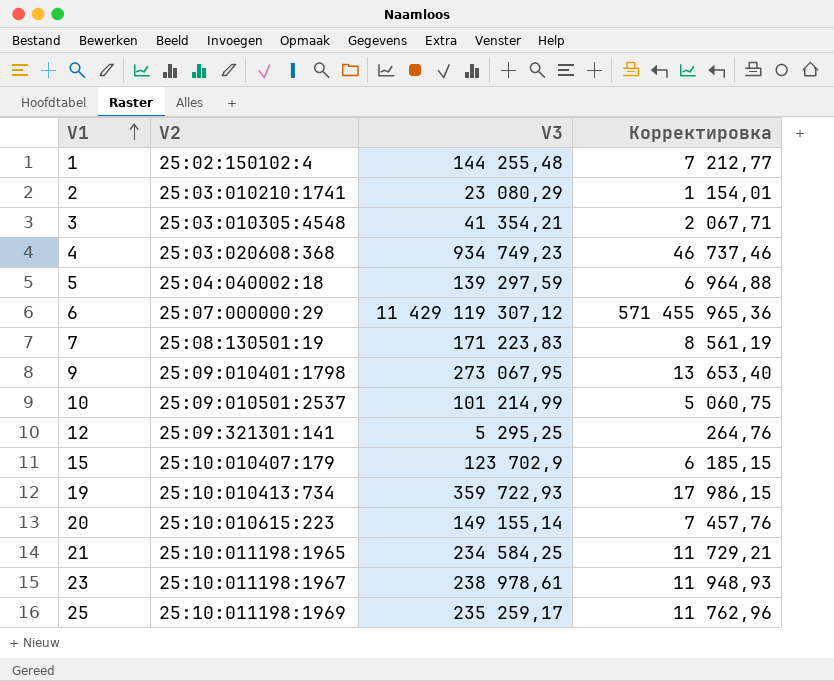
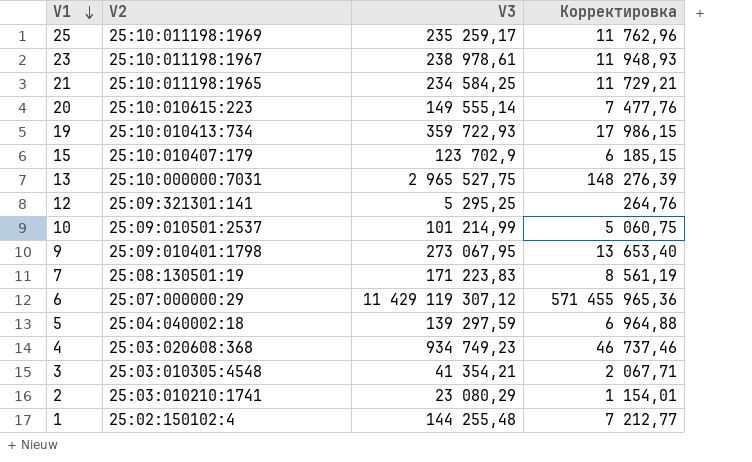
row order: V1 ascending -> V1 descending
20 | V3: 149 155,14 -> 149 555,14
20 | Корректировка: 7 457,76 -> 7 477,76
row 13: none -> 25:10:000000:7031 | 2 965 527,75 | 148 276,39

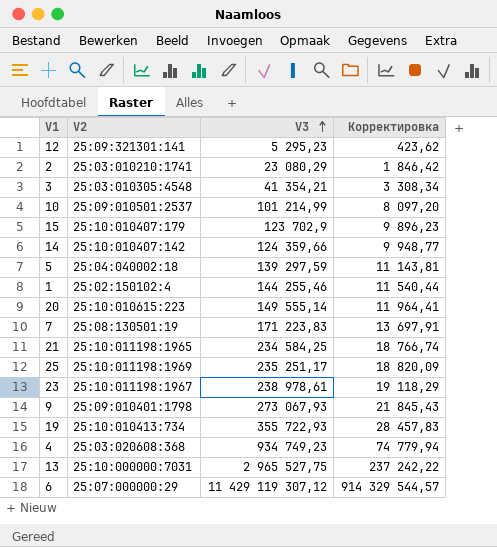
row order: V1 descending -> V3 ascending
column Корректировка | formula: [V3] * 0,05 -> [V3] * 0,08
12 | V3: 5 295,25 -> 5 295,23
row 14: none -> 25:10:010407:142 | 124 359,66 | 9 948,77
1 | V3: 144 255,48 -> 144 255,46
25 | V3: 235 259,17 -> 235 251,17
9 | V3: 273 067,95 -> 273 067,93
19 | V3: 359 722,93 -> 355 722,93

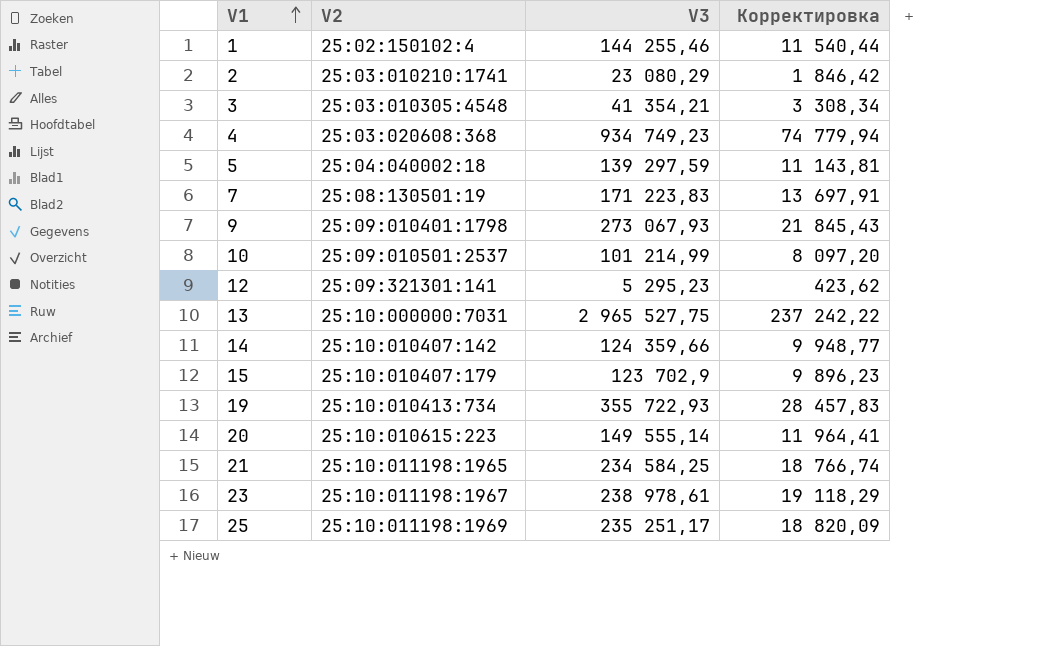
row order: V3 ascending -> V1 ascending
row 6: 25:07:000000:29 | 11 429 119 307,12 | 914 329 544,57 -> none

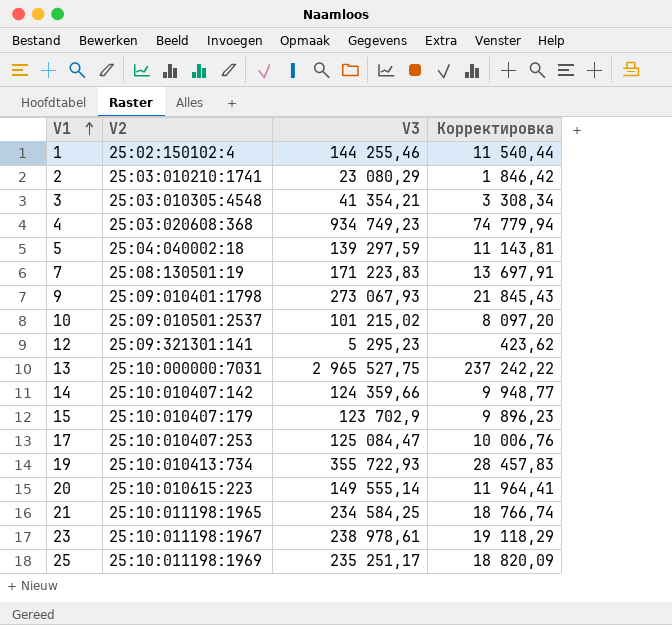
10 | V3: 101 214,99 -> 101 215,02
row 17: none -> 25:10:010407:253 | 125 084,47 | 10 006,76

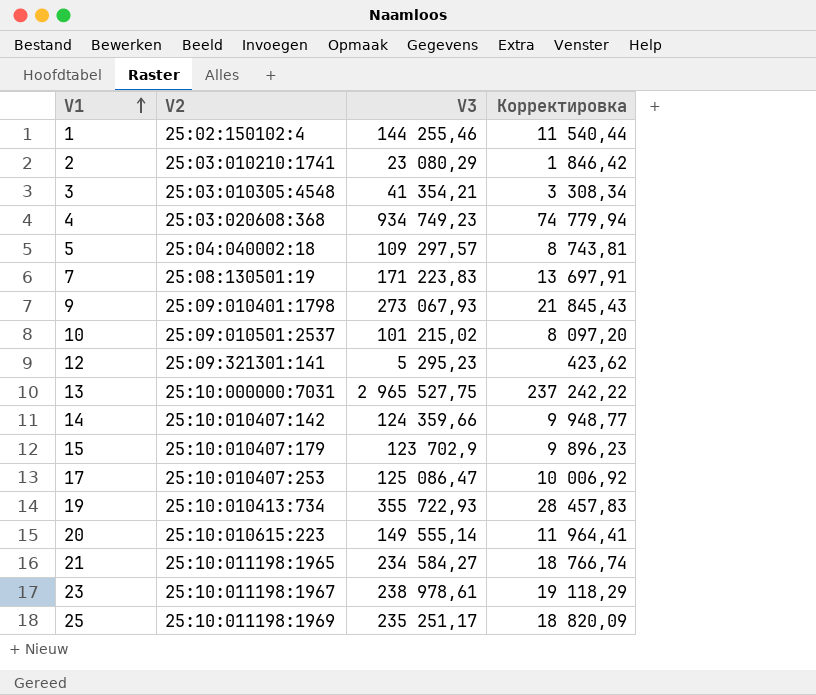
5 | V3: 139 297,59 -> 109 297,57
5 | Корректировка: 11 143,81 -> 8 743,81
17 | V3: 125 084,47 -> 125 086,47
17 | Корректировка: 10 006,76 -> 10 006,92
21 | V3: 234 584,25 -> 234 584,27

